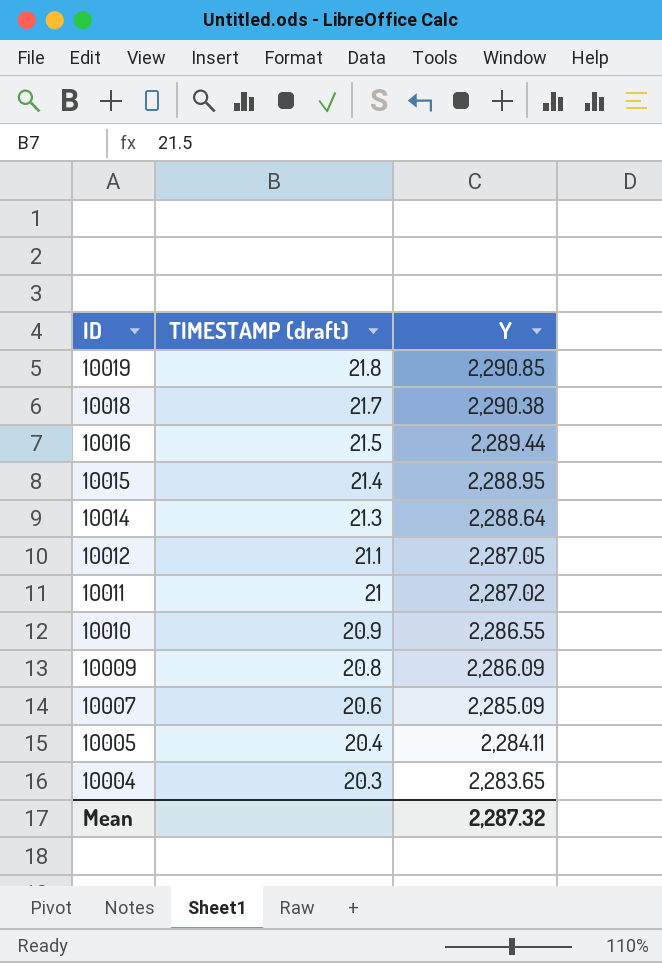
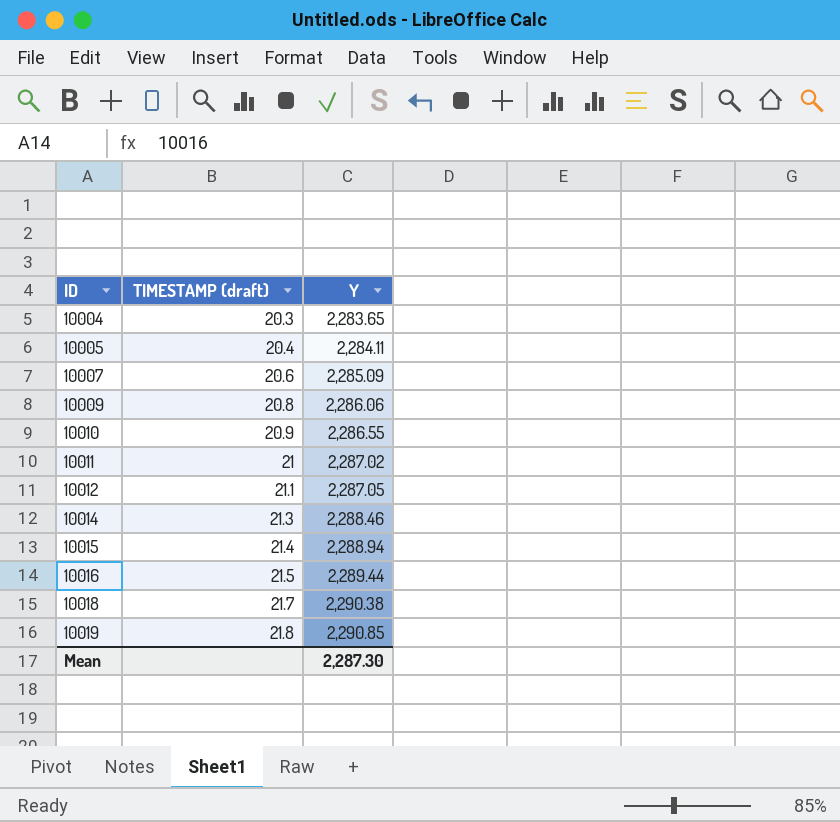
row order: ID descending -> ID ascending
10009 | Y: 2,286.09 -> 2,286.06
10014 | Y: 2,288.64 -> 2,288.46
10015 | Y: 2,288.95 -> 2,288.94
Mean | Y: 2,287.32 -> 2,287.30

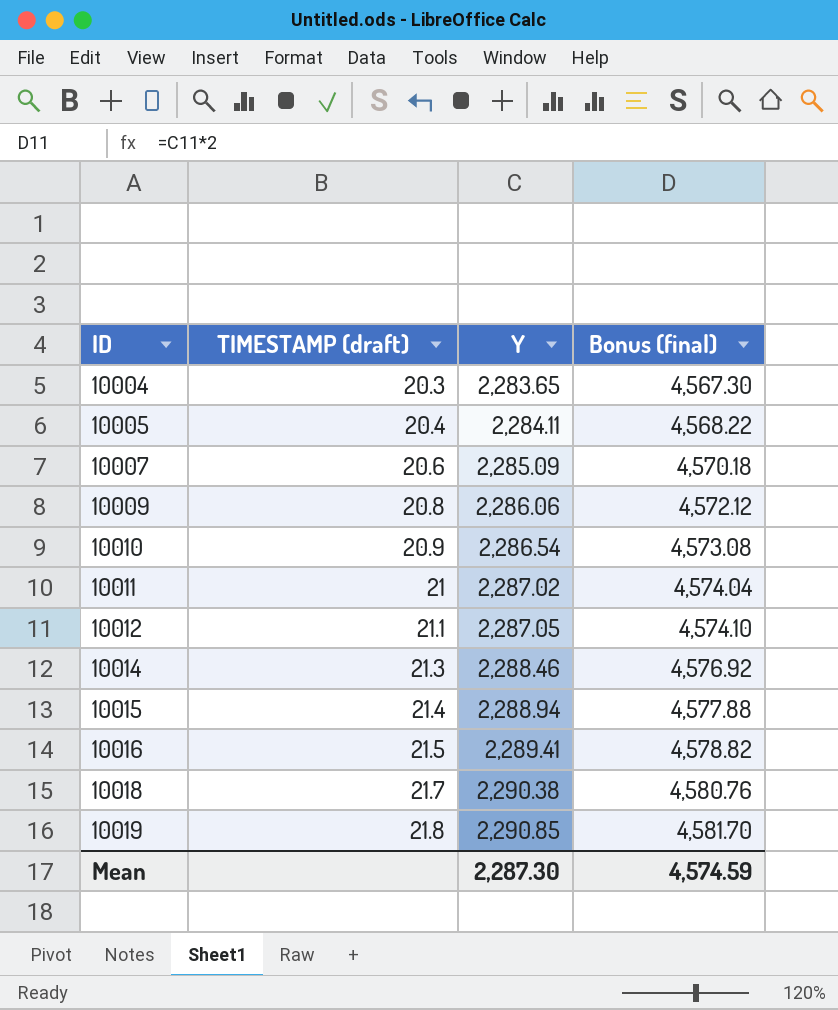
column Bonus (final) | formula: none -> [Y] * 2
10010 | Y: 2,286.55 -> 2,286.54
10016 | Y: 2,289.44 -> 2,289.41

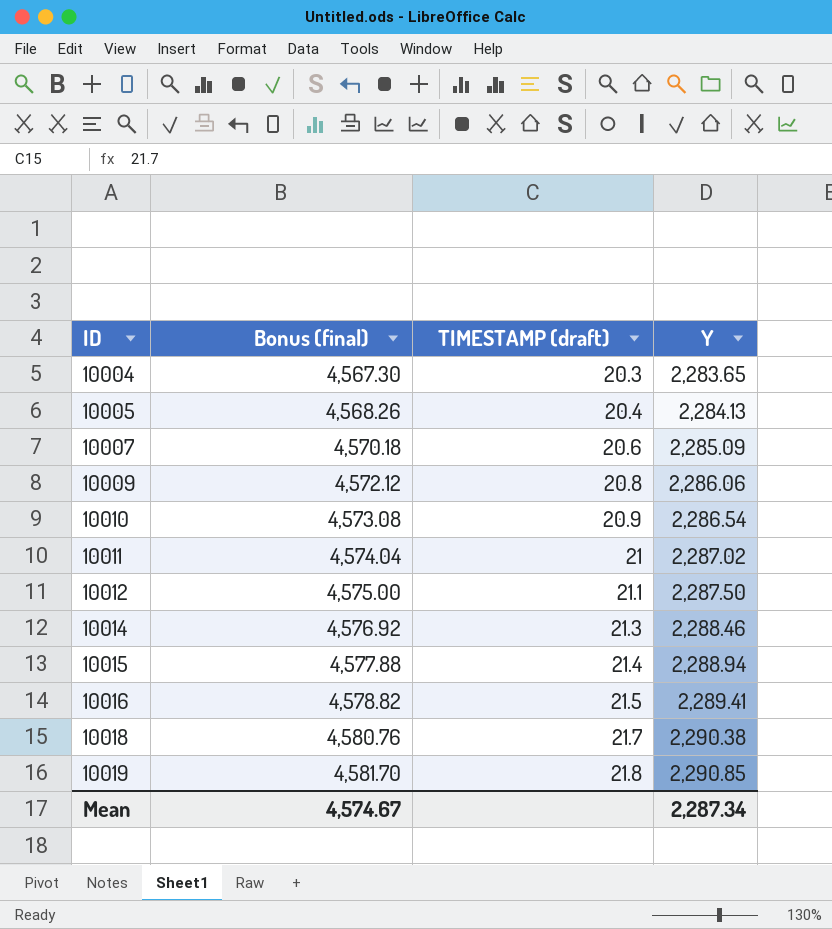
column Bonus (final) | position: 4 -> 2
10005 | Bonus (final): 4,568.22 -> 4,568.26
10005 | Y: 2,284.11 -> 2,284.13
10012 | Bonus (final): 4,574.10 -> 4,575.00
10012 | Y: 2,287.05 -> 2,287.50
Mean | Bonus (final): 4,574.59 -> 4,574.67
Mean | Y: 2,287.30 -> 2,287.34

